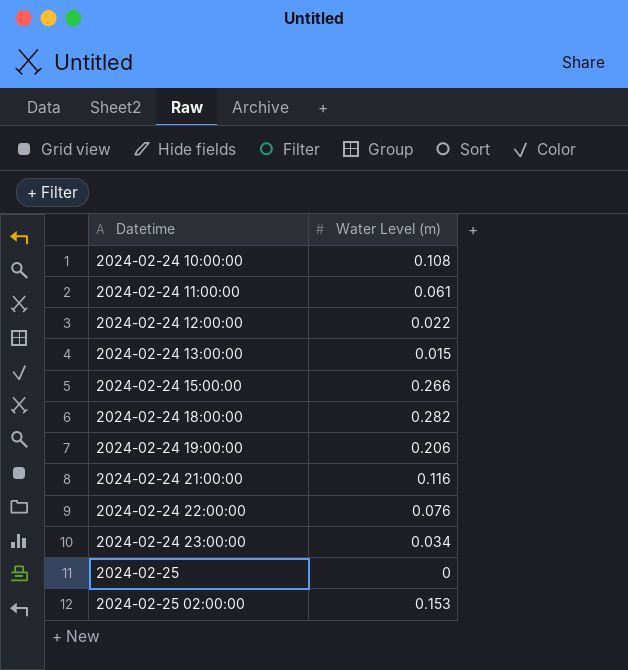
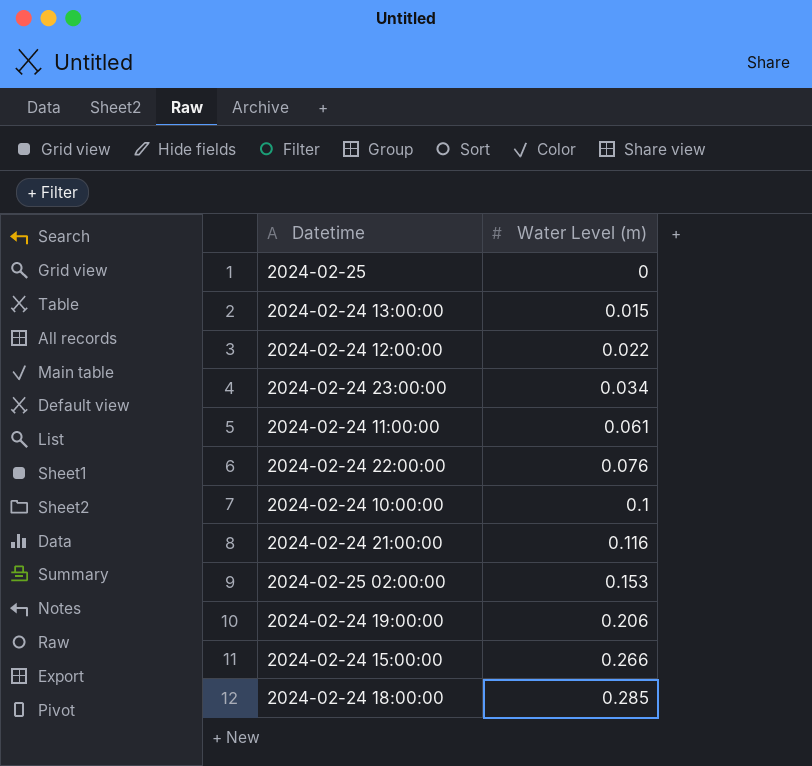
row order: Datetime ascending -> Water Level (m) ascending
2024-02-24 10:00:00 | Water Level (m): 0.108 -> 0.1
2024-02-24 18:00:00 | Water Level (m): 0.282 -> 0.285

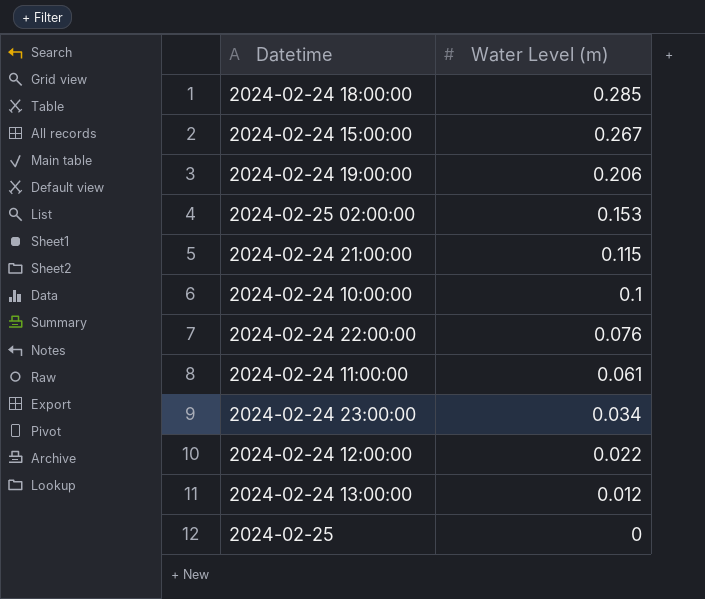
row order: Water Level (m) ascending -> Water Level (m) descending
2024-02-24 15:00:00 | Water Level (m): 0.266 -> 0.267
2024-02-24 21:00:00 | Water Level (m): 0.116 -> 0.115
2024-02-24 13:00:00 | Water Level (m): 0.015 -> 0.012

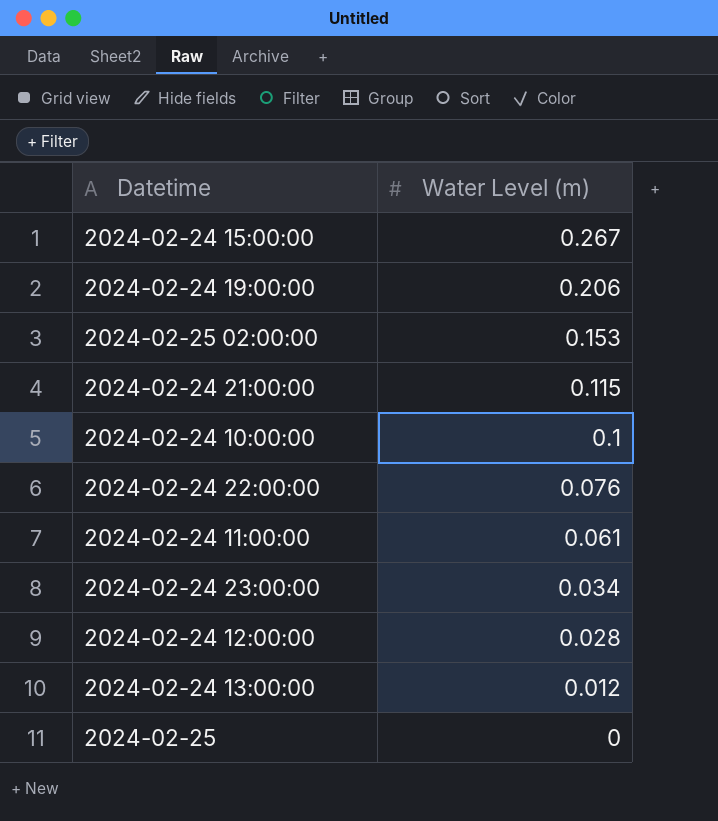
row 2024-02-24 18:00:00: 0.285 -> none
2024-02-24 12:00:00 | Water Level (m): 0.022 -> 0.028

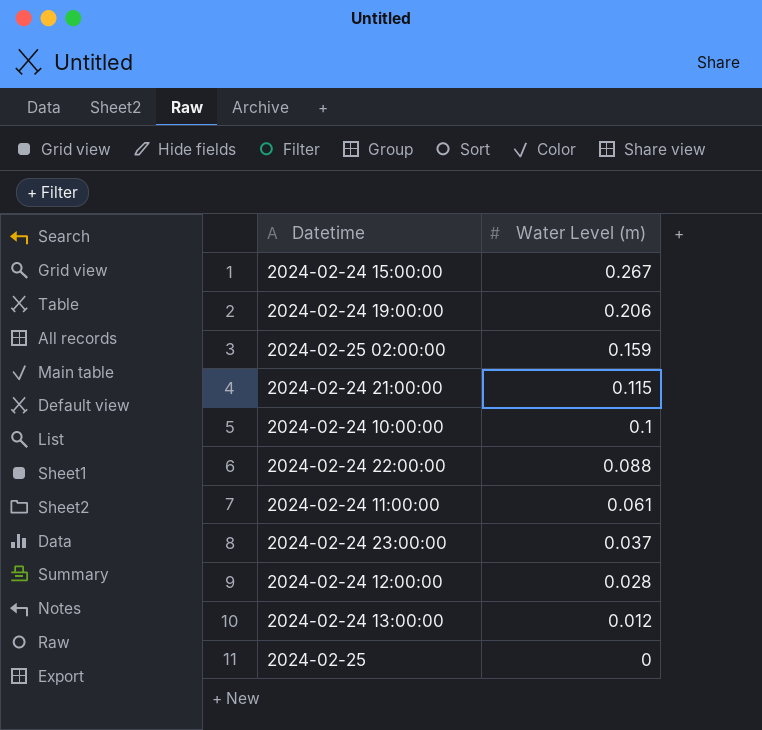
2024-02-25 02:00:00 | Water Level (m): 0.153 -> 0.159
2024-02-24 22:00:00 | Water Level (m): 0.076 -> 0.088
2024-02-24 23:00:00 | Water Level (m): 0.034 -> 0.037

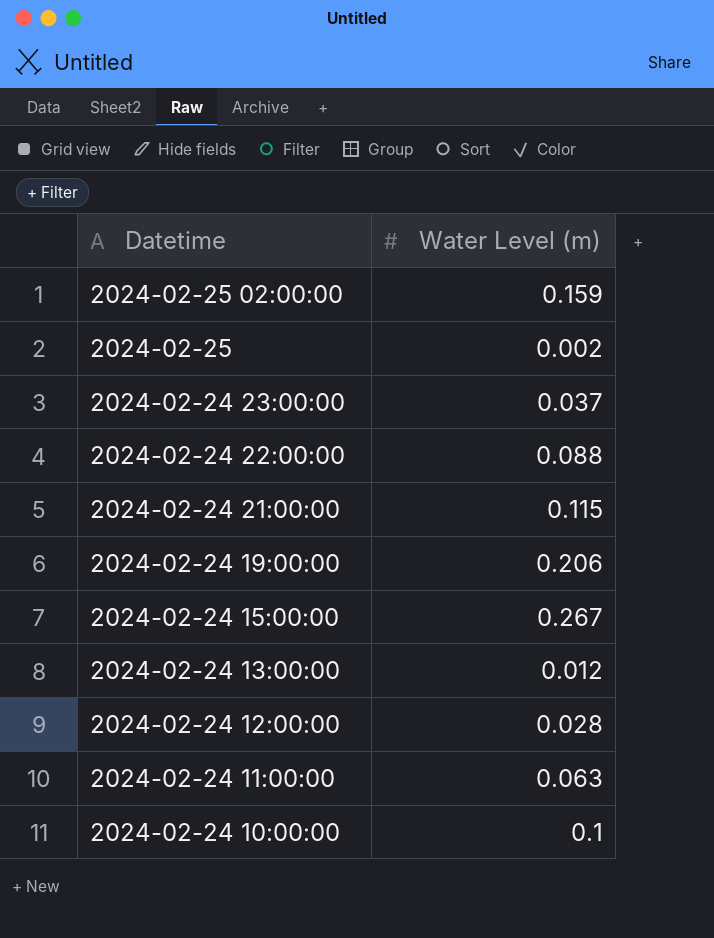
row order: Water Level (m) descending -> Datetime descending
2024-02-25 | Water Level (m): 0 -> 0.002
2024-02-24 11:00:00 | Water Level (m): 0.061 -> 0.063

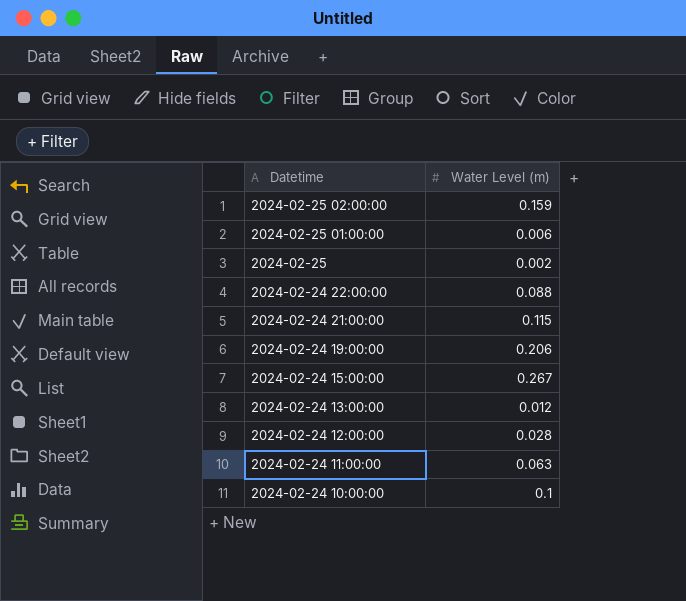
row 2024-02-24 23:00:00: 0.037 -> none
row 2024-02-25 01:00:00: none -> 0.006

